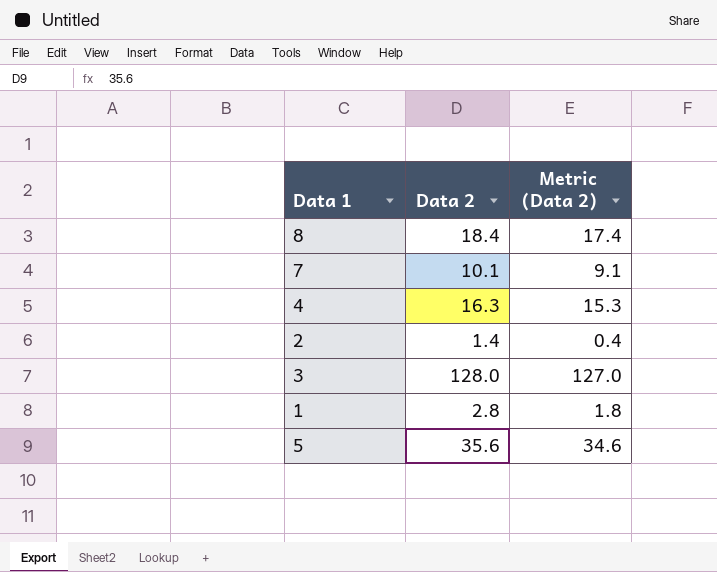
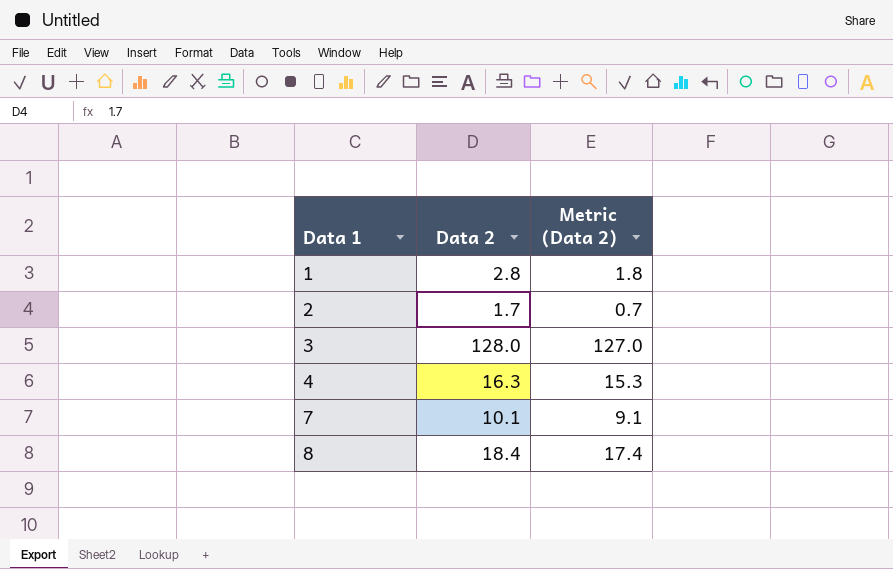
row order: none -> Data 1 ascending
row 5: 35.6 | 34.6 -> none
2 | Data 2: 1.4 -> 1.7
2 | Metric (Data 2): 0.4 -> 0.7

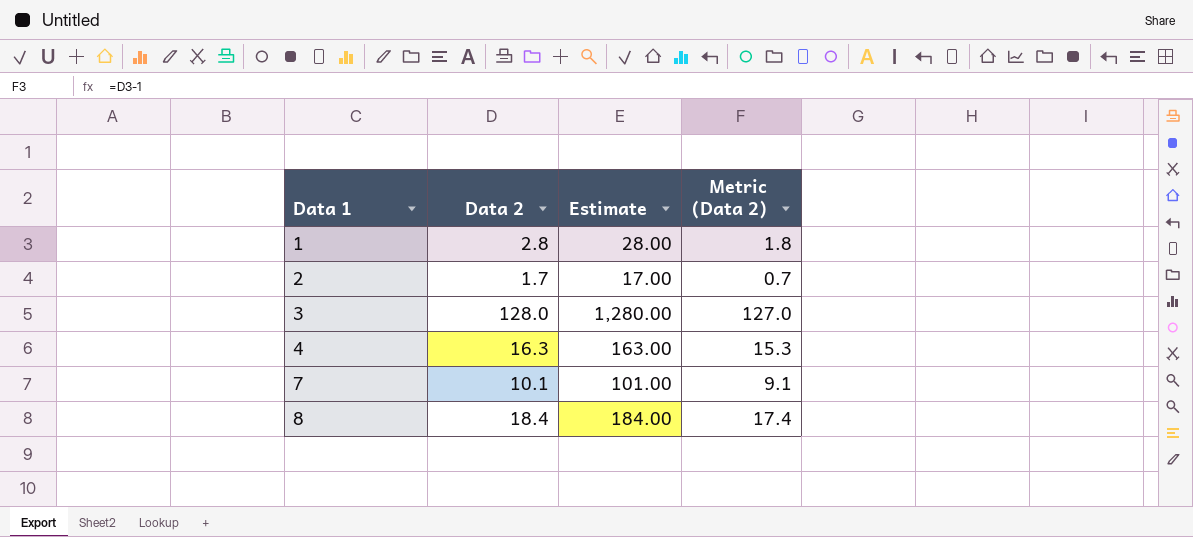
column Estimate | formula: none -> [Data 2] * 10

